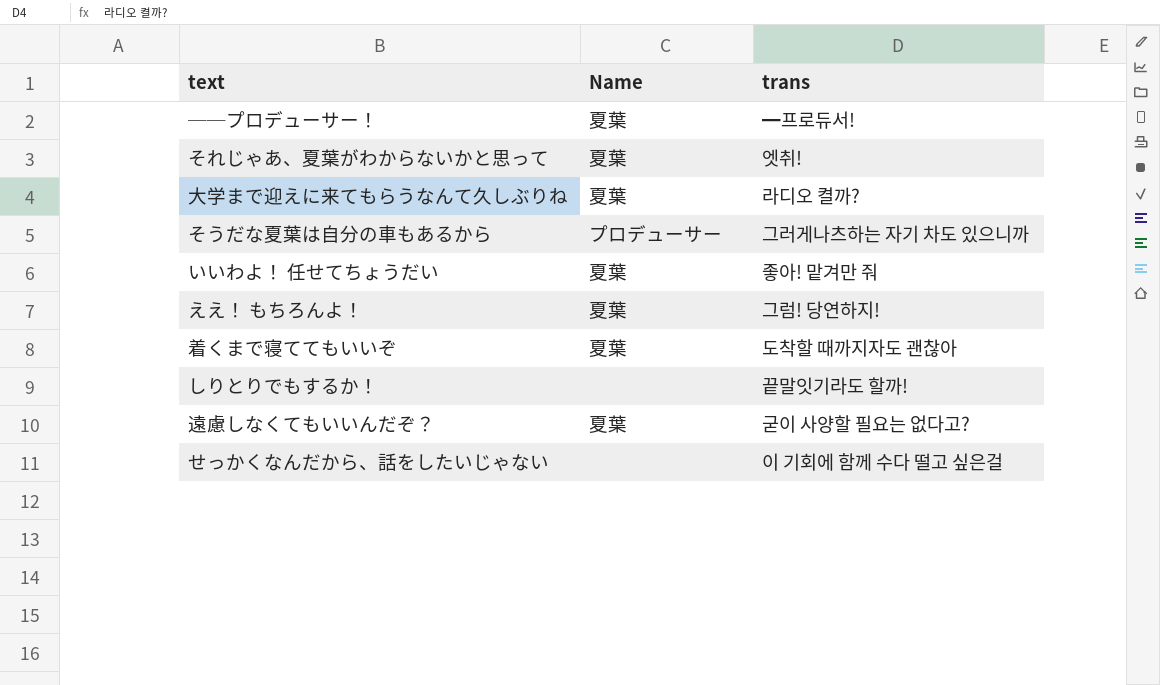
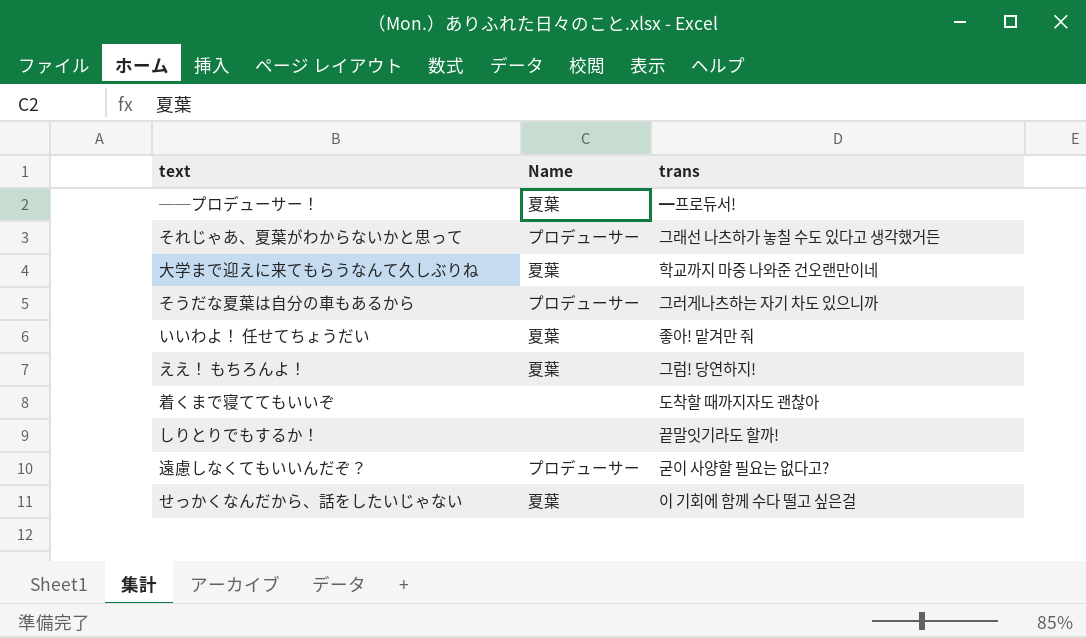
それじゃあ、夏葉がわからないかと思って | Name: 夏葉 -> プロデューサー
それじゃあ、夏葉がわからないかと思って | trans: 엣취! -> 그래선 나츠하가 놓칠 수도 있다고 생각했거든
大学まで迎えに来てもらうなんて久しぶりね | trans: 라디오 켤까? -> 학교까지 마중 나와준 건오랜만이네
着くまで寝ててもいいぞ | Name: 夏葉 -> none
遠慮しなくてもいいんだぞ？ | Name: 夏葉 -> プロデューサー
せっかくなんだから、話をしたいじゃない | Name: none -> 夏葉

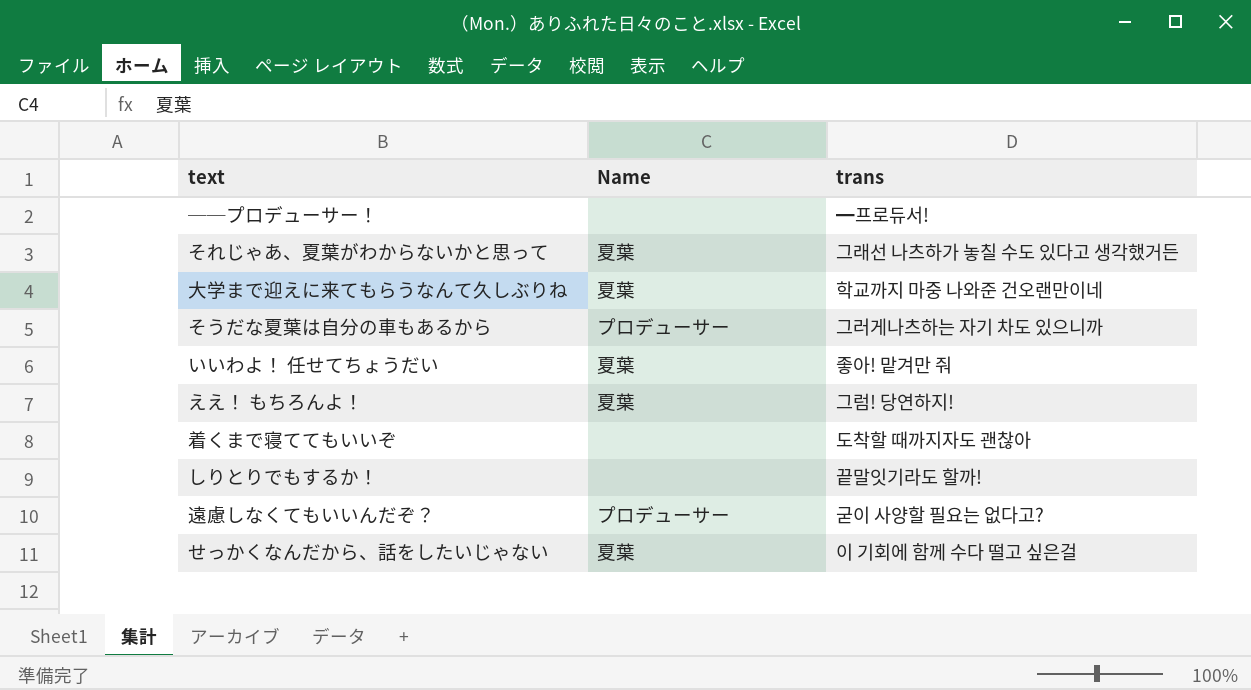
──プロデューサー！ | Name: 夏葉 -> none
それじゃあ、夏葉がわからないかと思って | Name: プロデューサー -> 夏葉

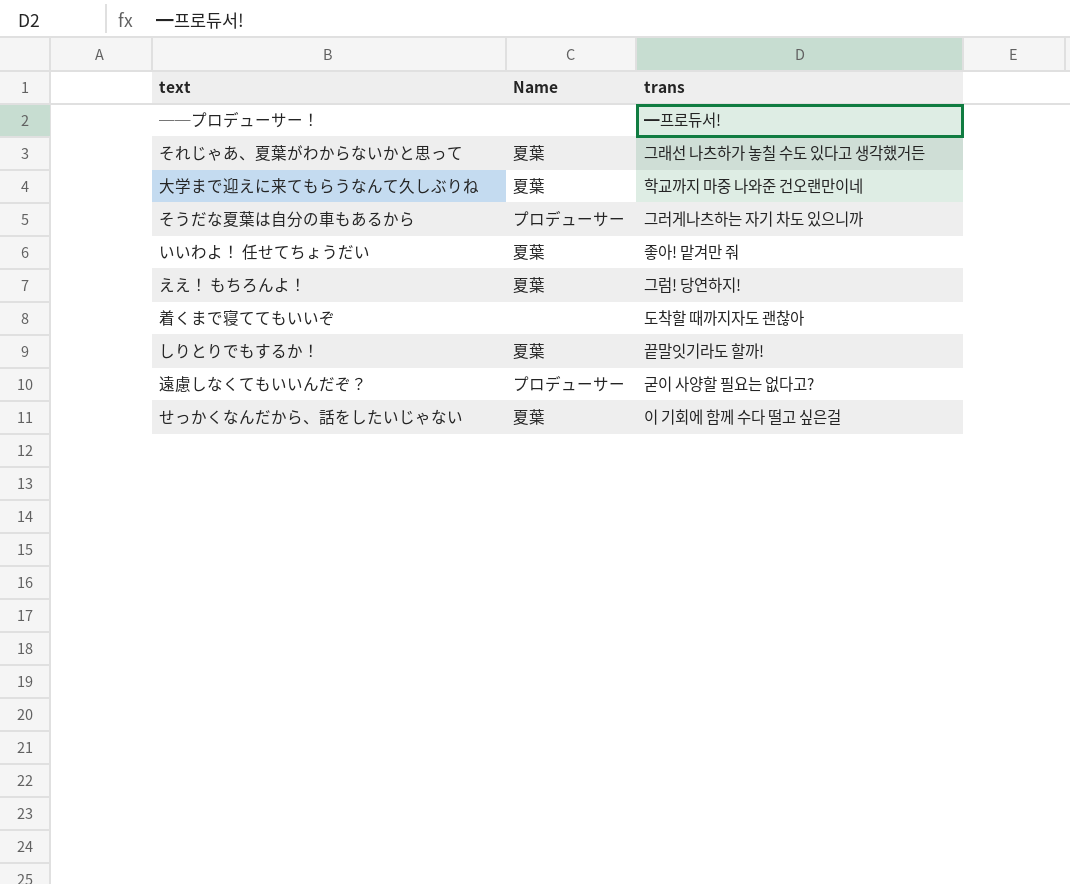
しりとりでもするか！ | Name: none -> 夏葉

